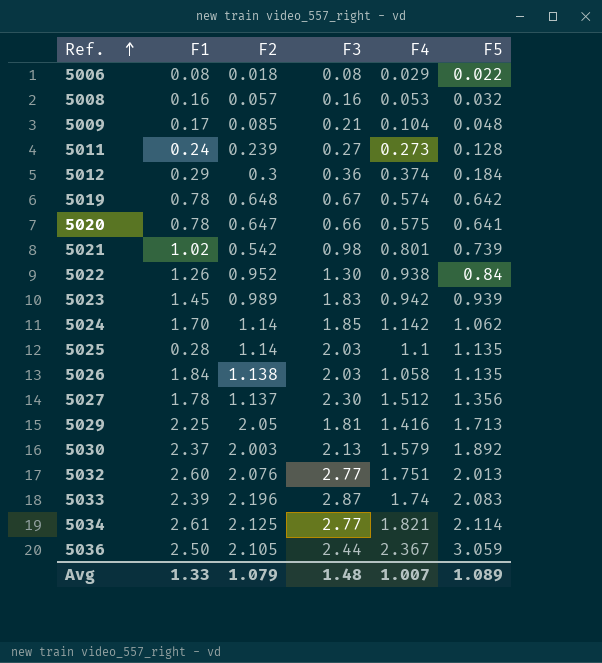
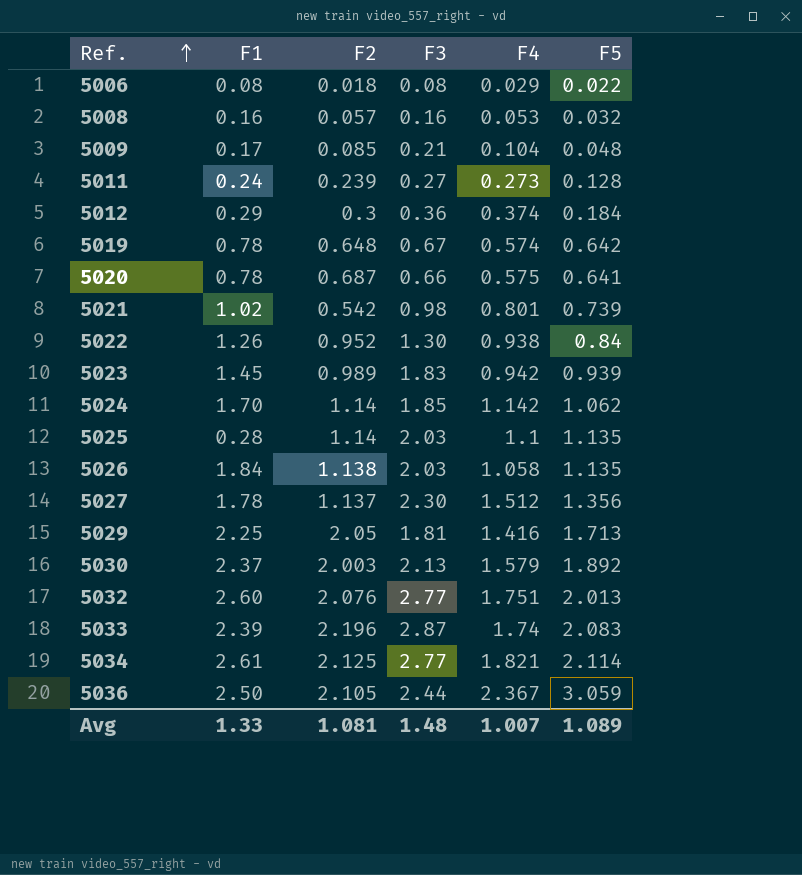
5020 | F2: 0.647 -> 0.687
Avg | F2: 1.079 -> 1.081

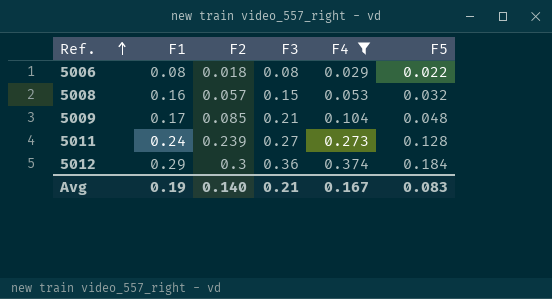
filter: none -> F4 <= 0.374
5008 | F3: 0.16 -> 0.15
Avg | F1: 1.33 -> 0.19
Avg | F2: 1.081 -> 0.140
Avg | F3: 1.48 -> 0.21
Avg | F4: 1.007 -> 0.167
Avg | F5: 1.089 -> 0.083

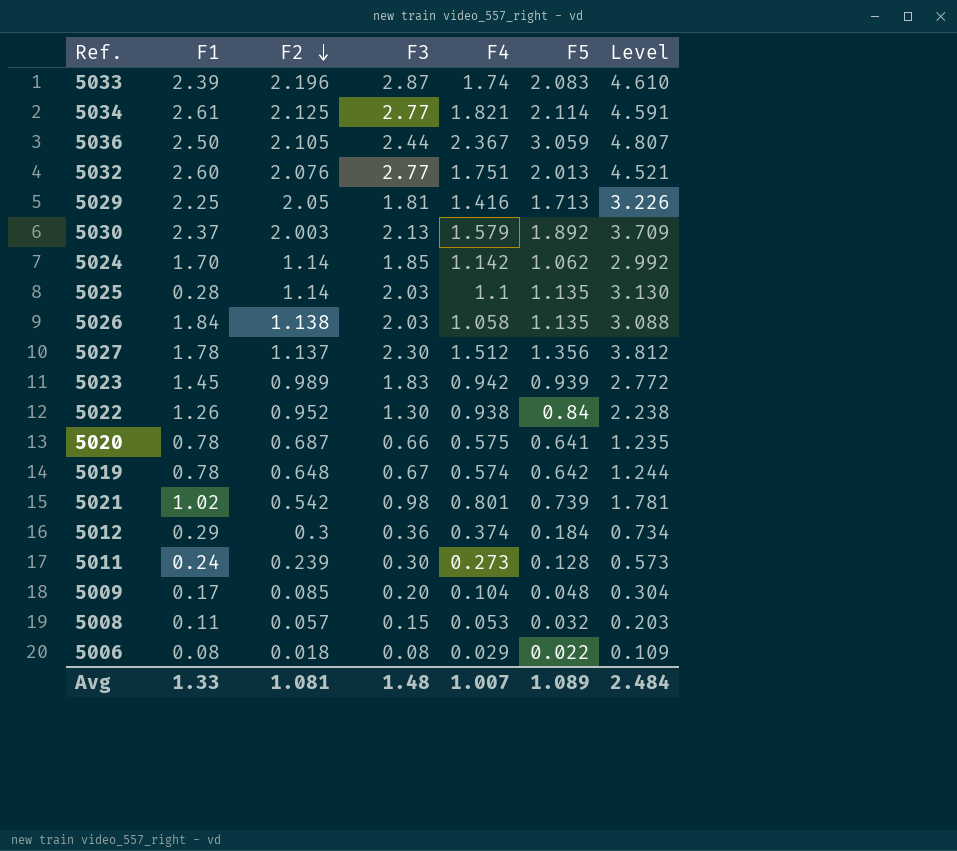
filter: F4 <= 0.374 -> none
row order: Ref. ascending -> F2 descending
column Level | formula: none -> [F3] + [F4]
5011 | F3: 0.27 -> 0.30
5009 | F3: 0.21 -> 0.20
5008 | F1: 0.16 -> 0.11
Avg | F1: 0.19 -> 1.33
Avg | F2: 0.140 -> 1.081
Avg | F3: 0.21 -> 1.48
Avg | F4: 0.167 -> 1.007
Avg | F5: 0.083 -> 1.089

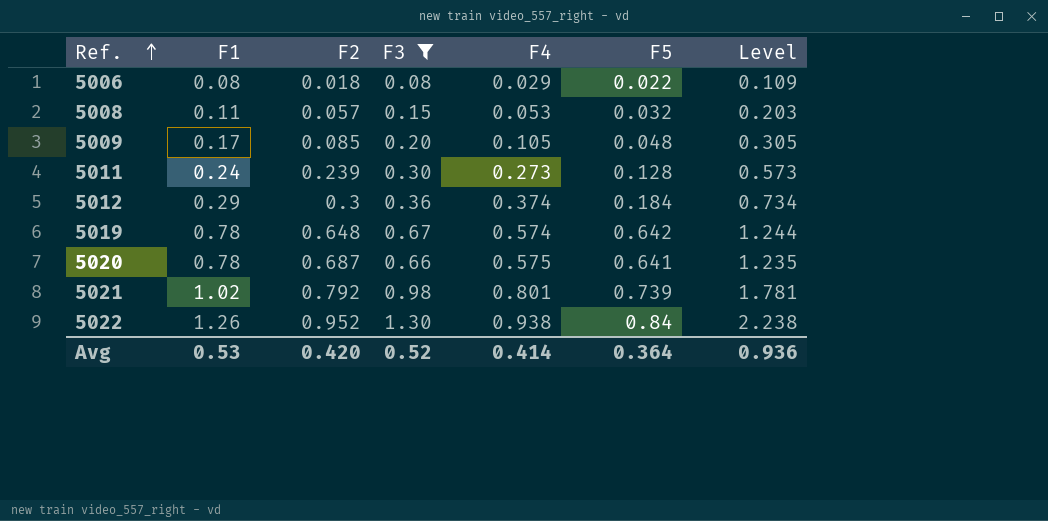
filter: none -> F3 <= 1.30
row order: F2 descending -> Ref. ascending
5009 | F4: 0.104 -> 0.105
5009 | Level: 0.304 -> 0.305
5021 | F2: 0.542 -> 0.792
Avg | F1: 1.33 -> 0.53
Avg | F2: 1.081 -> 0.420
Avg | F3: 1.48 -> 0.52
Avg | F4: 1.007 -> 0.414
Avg | F5: 1.089 -> 0.364
Avg | Level: 2.484 -> 0.936

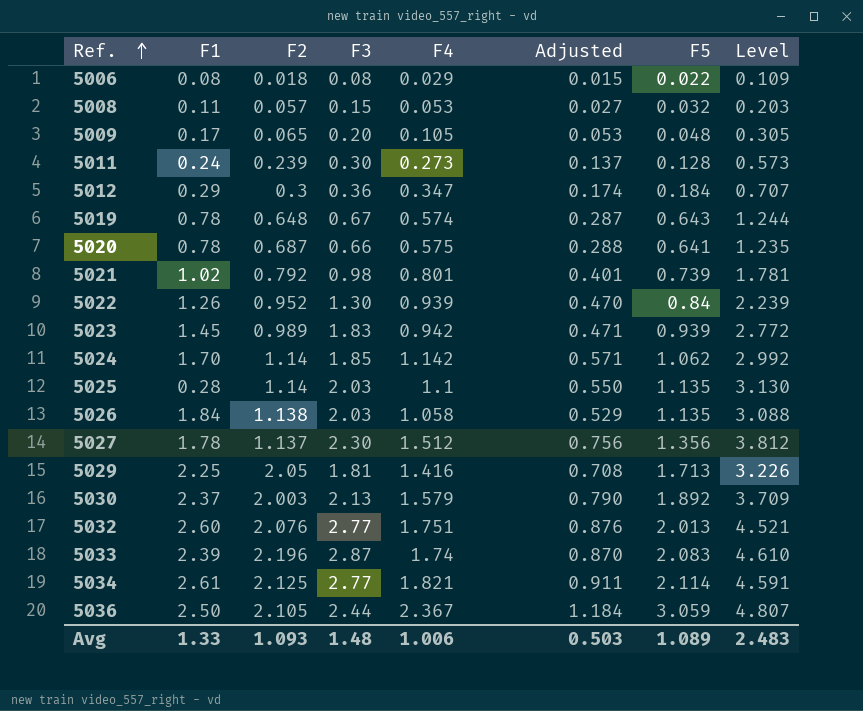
filter: F3 <= 1.30 -> none
column Adjusted | formula: none -> [F4] * 0.5
5009 | F2: 0.085 -> 0.065
5012 | F4: 0.374 -> 0.347
5012 | Level: 0.734 -> 0.707
5019 | F5: 0.642 -> 0.643
5022 | F4: 0.938 -> 0.939
5022 | Level: 2.238 -> 2.239
Avg | F1: 0.53 -> 1.33
Avg | F2: 0.420 -> 1.093
Avg | F3: 0.52 -> 1.48
Avg | F4: 0.414 -> 1.006
Avg | F5: 0.364 -> 1.089
Avg | Level: 0.936 -> 2.483

